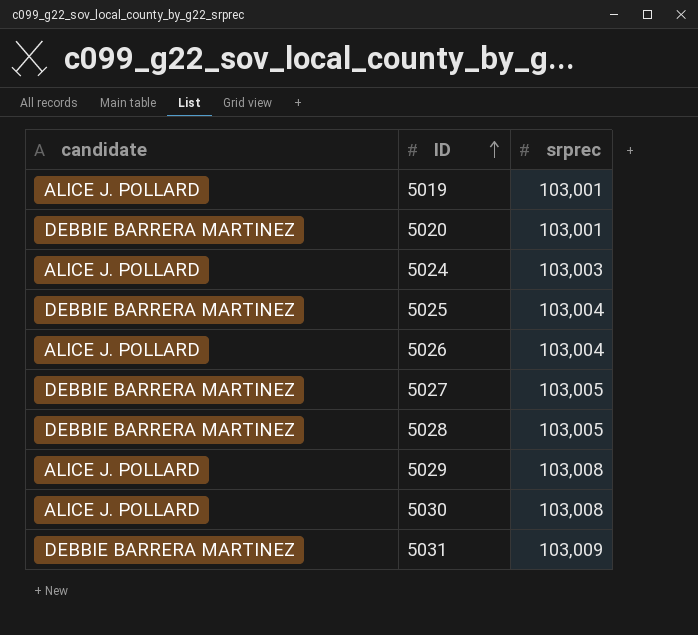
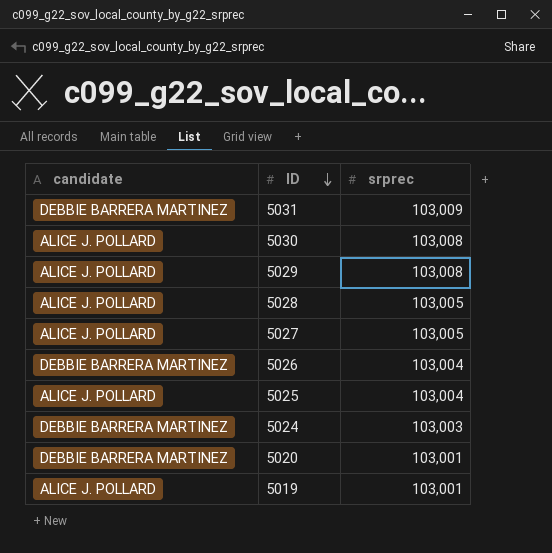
row order: ID ascending -> ID descending
5028 | candidate: DEBBIE BARRERA MARTINEZ -> ALICE J. POLLARD
5027 | candidate: DEBBIE BARRERA MARTINEZ -> ALICE J. POLLARD
5026 | candidate: ALICE J. POLLARD -> DEBBIE BARRERA MARTINEZ
5025 | candidate: DEBBIE BARRERA MARTINEZ -> ALICE J. POLLARD
5024 | candidate: ALICE J. POLLARD -> DEBBIE BARRERA MARTINEZ

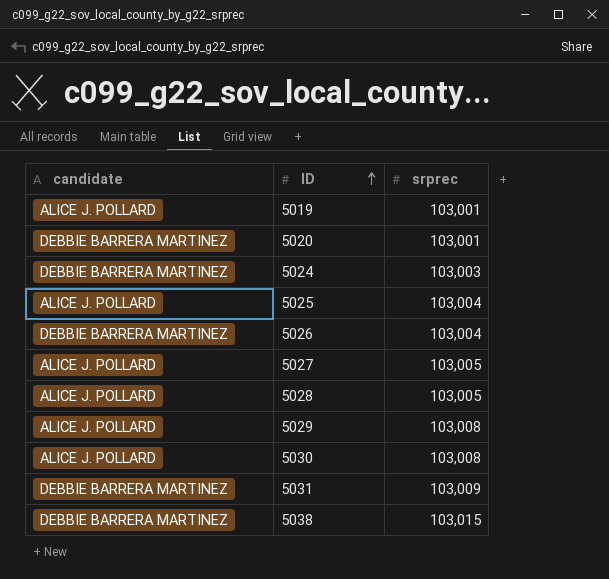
row order: ID descending -> ID ascending
row 5038: none -> DEBBIE BARRERA MARTINEZ | 103,015

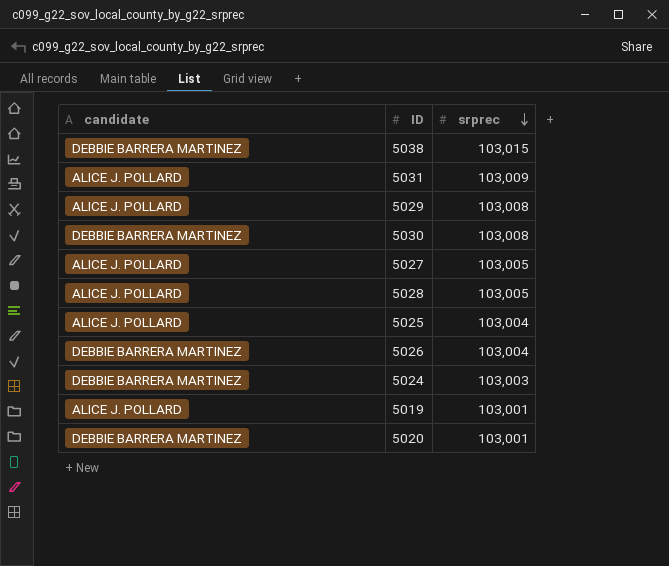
row order: ID ascending -> srprec descending
5031 | candidate: DEBBIE BARRERA MARTINEZ -> ALICE J. POLLARD
5030 | candidate: ALICE J. POLLARD -> DEBBIE BARRERA MARTINEZ

